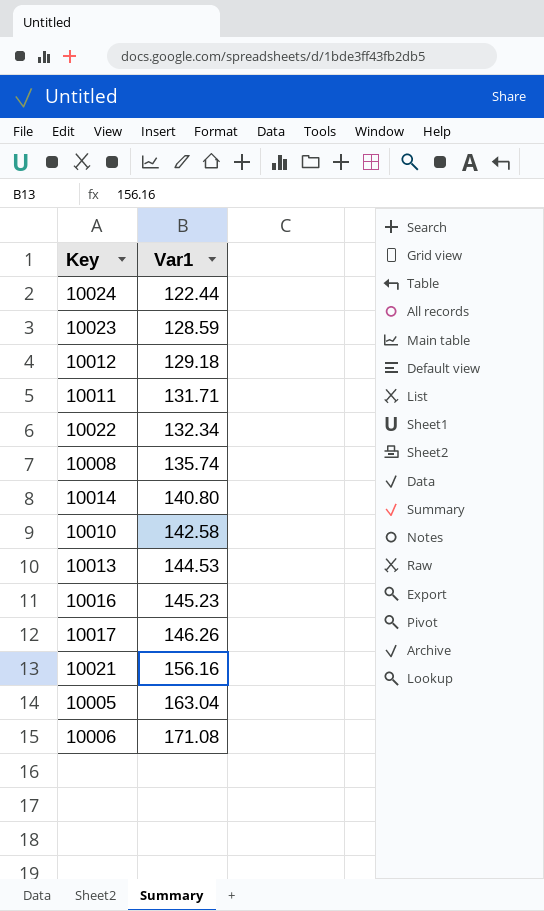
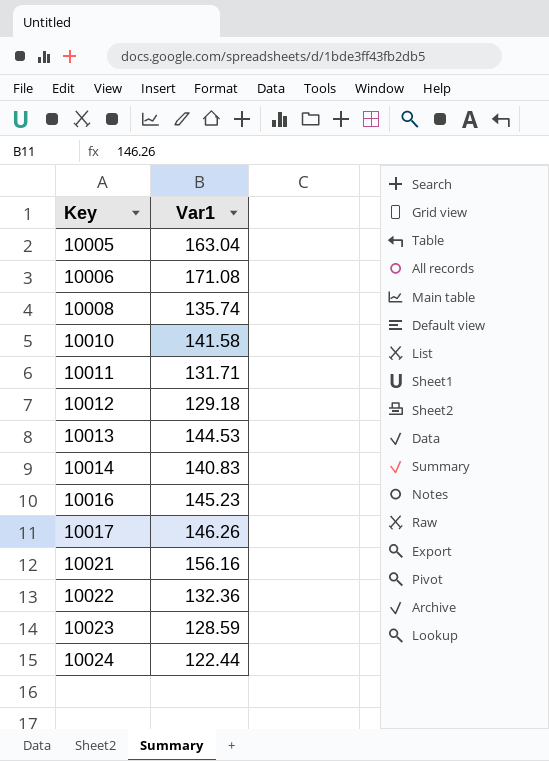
row order: Var1 ascending -> Key ascending
10010 | Var1: 142.58 -> 141.58
10014 | Var1: 140.80 -> 140.83
10022 | Var1: 132.34 -> 132.36

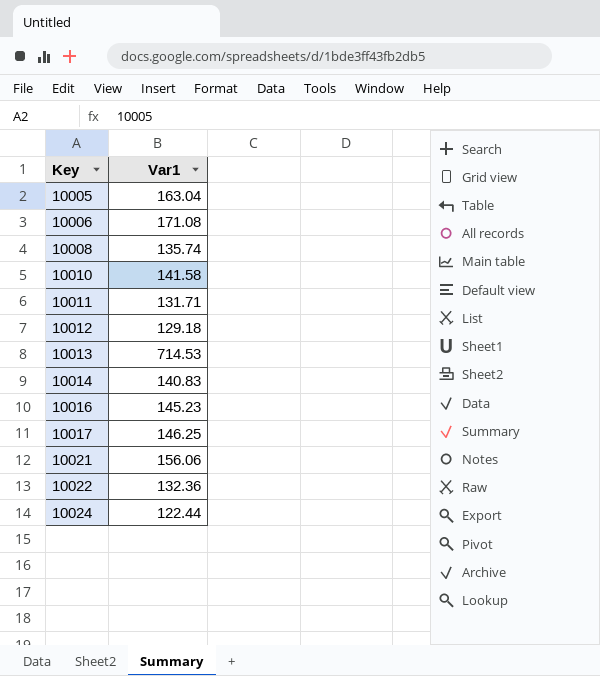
row 10023: 128.59 -> none
10013 | Var1: 144.53 -> 714.53
10017 | Var1: 146.26 -> 146.25
10021 | Var1: 156.16 -> 156.06

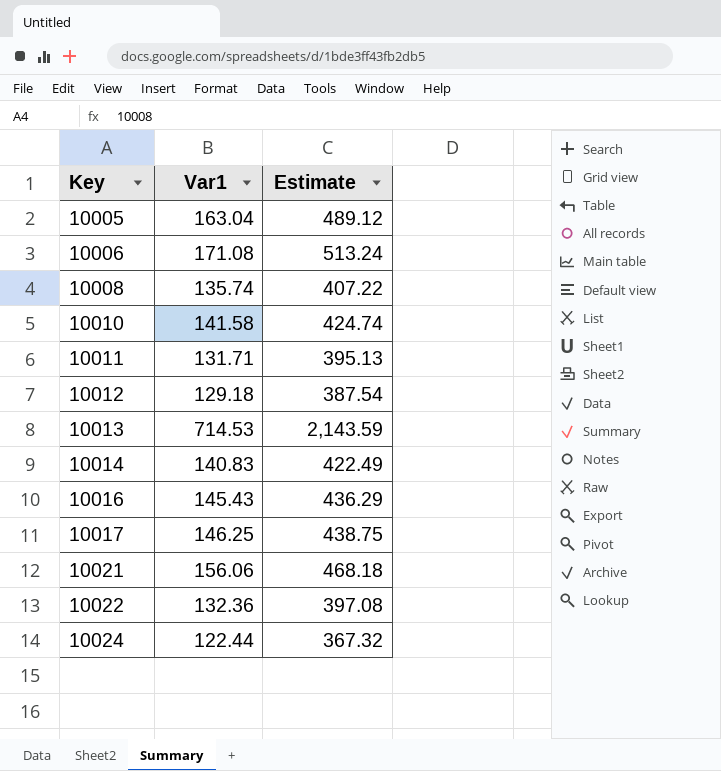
column Estimate | formula: none -> [Var1] * 3
10016 | Var1: 145.23 -> 145.43

